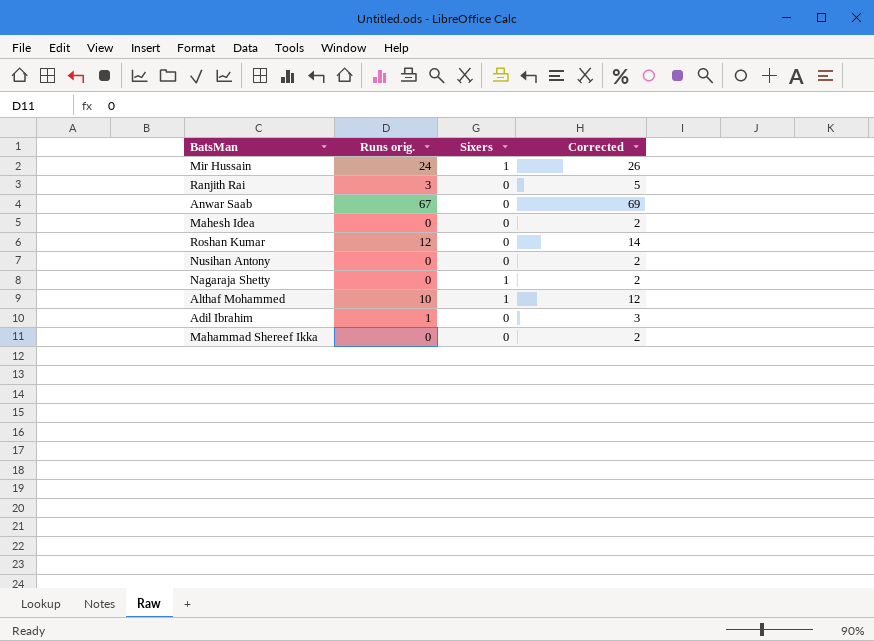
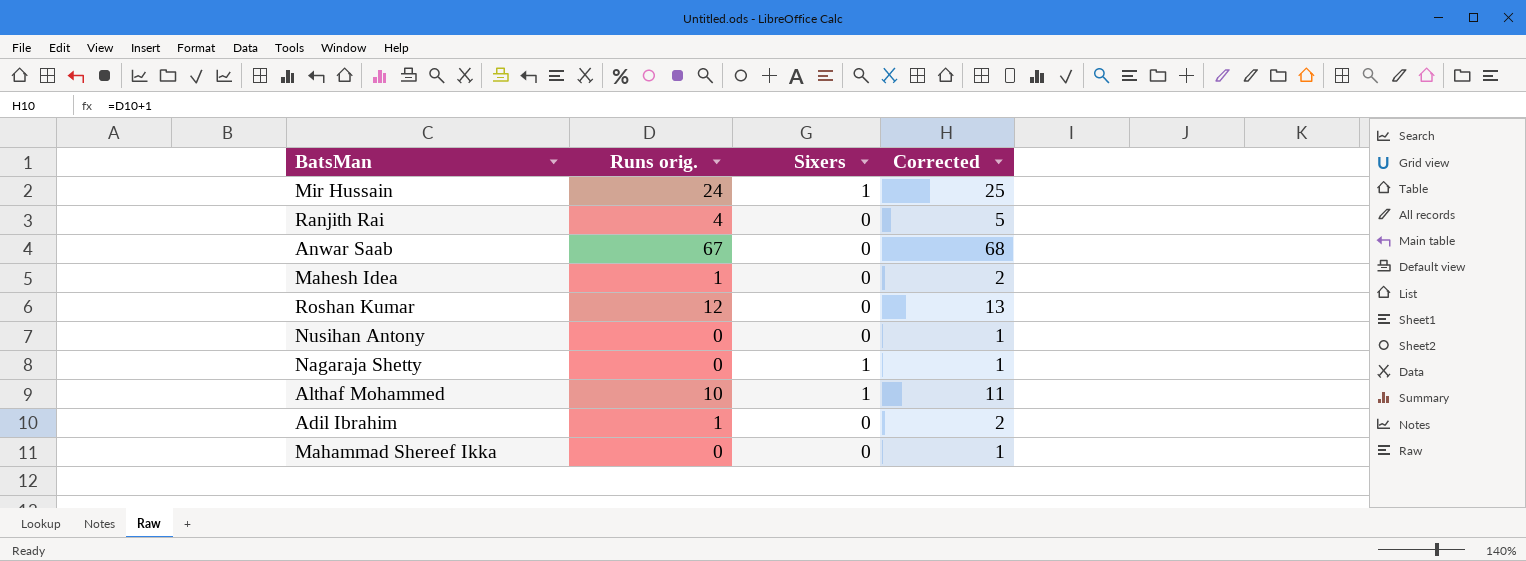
column Corrected | formula: [Runs orig.] + 2 -> [Runs orig.] + 1
Ranjith Rai | Runs orig.: 3 -> 4
Mahesh Idea | Runs orig.: 0 -> 1

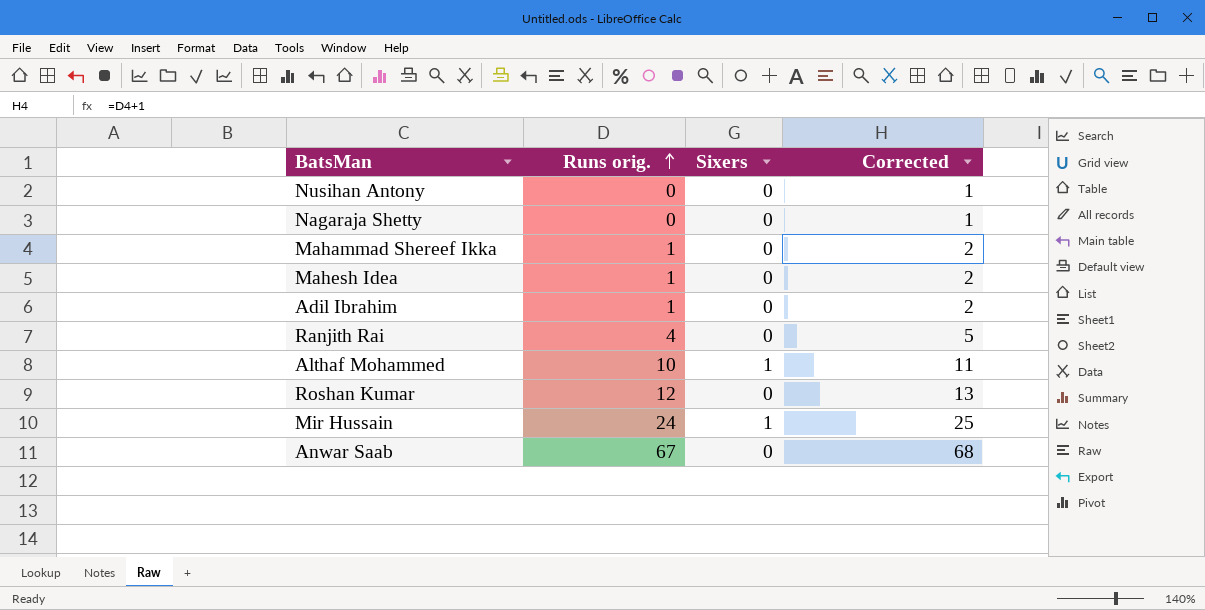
row order: none -> Runs orig. ascending
Nagaraja Shetty | Sixers: 1 -> 0
Mahammad Shereef Ikka | Runs orig.: 0 -> 1
Mahammad Shereef Ikka | Corrected: 1 -> 2

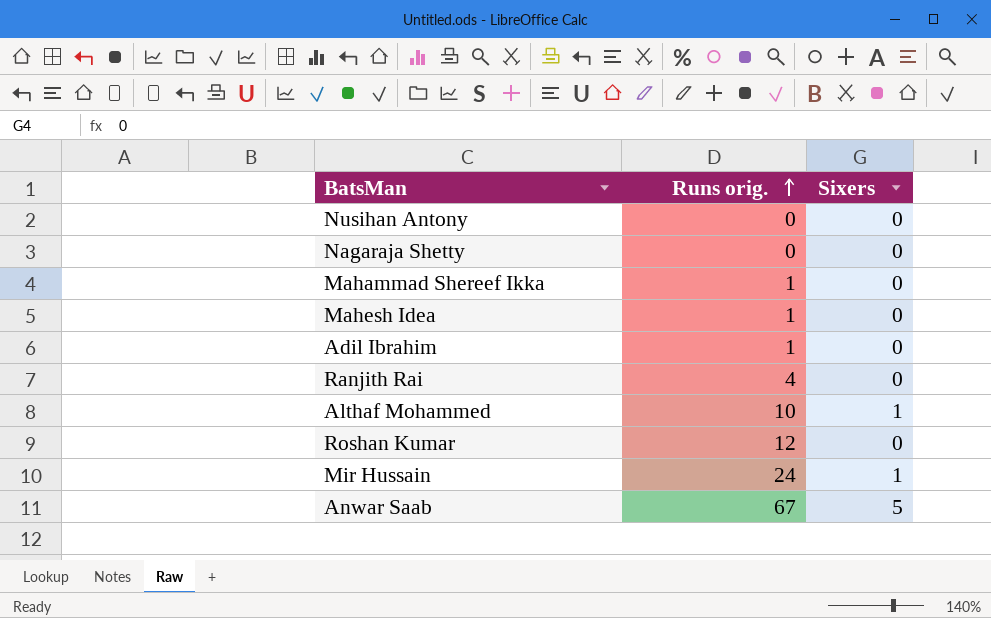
column Corrected | formula: [Runs orig.] + 1 -> none
Anwar Saab | Sixers: 0 -> 5

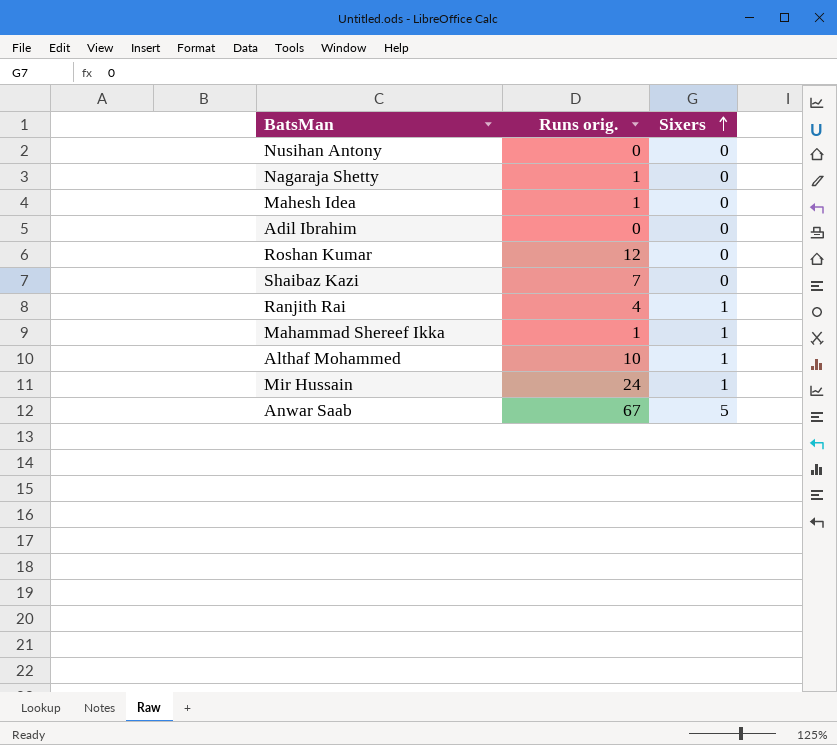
row order: Runs orig. ascending -> Sixers ascending
Nagaraja Shetty | Runs orig.: 0 -> 1
Adil Ibrahim | Runs orig.: 1 -> 0
row Shaibaz Kazi: none -> 7 | 0
Ranjith Rai | Sixers: 0 -> 1
Mahammad Shereef Ikka | Sixers: 0 -> 1

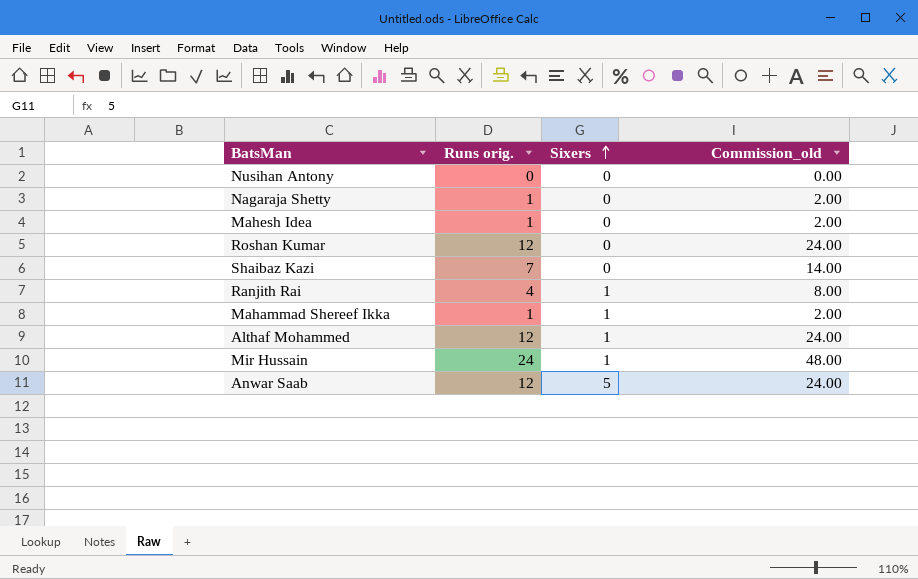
column Commission_old | formula: none -> [Runs orig.] * 2
row Adil Ibrahim: 0 | 0 -> none
Althaf Mohammed | Runs orig.: 10 -> 12
Anwar Saab | Runs orig.: 67 -> 12

